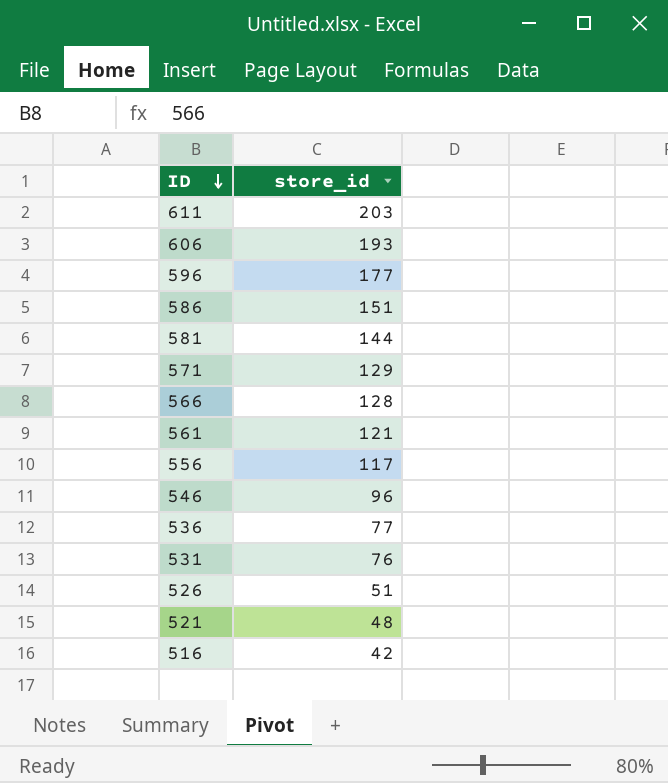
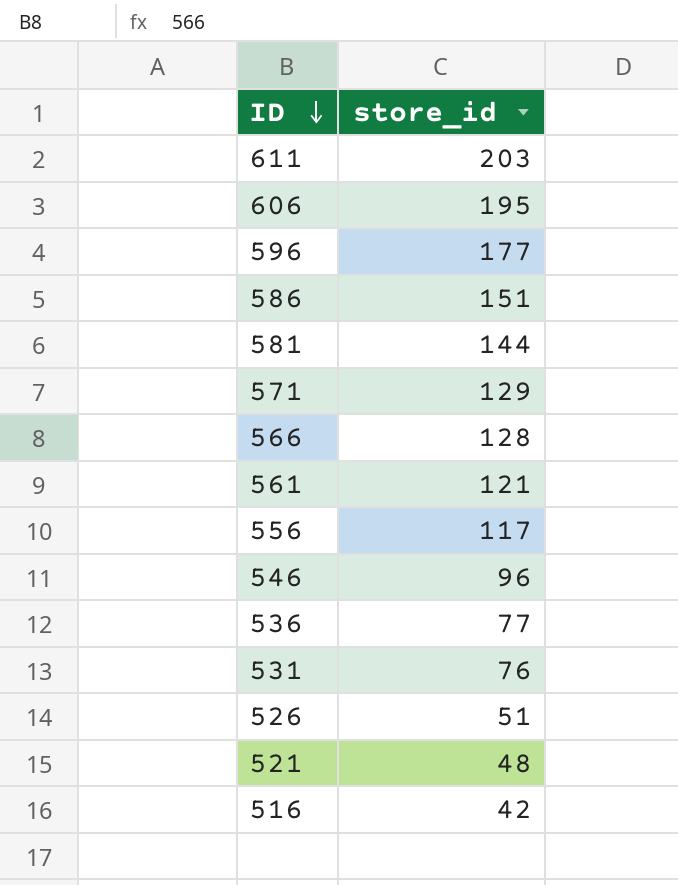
606 | store_id: 193 -> 195

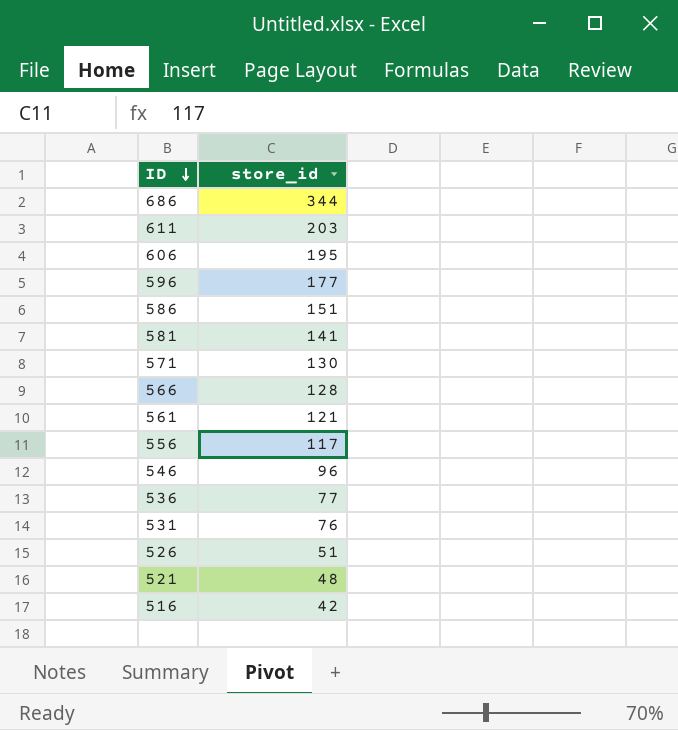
row 686: none -> 344
581 | store_id: 144 -> 141
571 | store_id: 129 -> 130

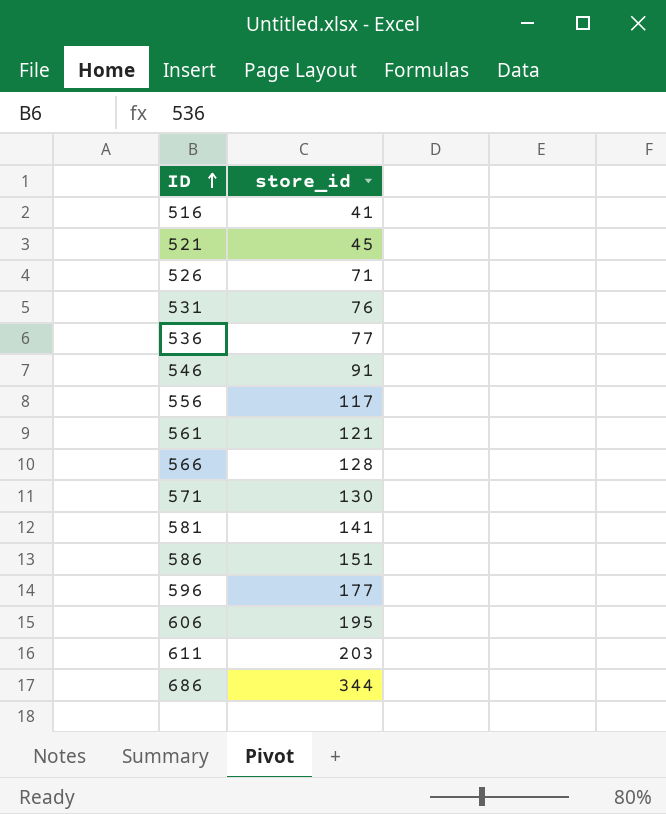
row order: ID descending -> ID ascending
516 | store_id: 42 -> 41
521 | store_id: 48 -> 45
526 | store_id: 51 -> 71
546 | store_id: 96 -> 91

